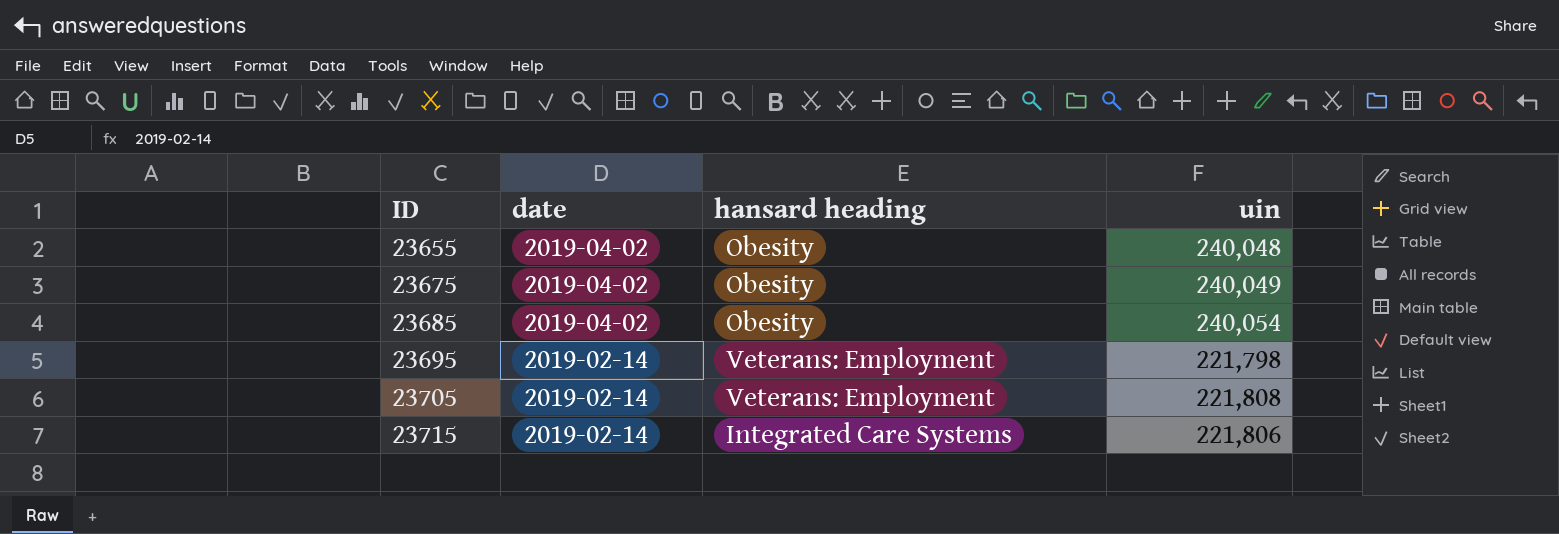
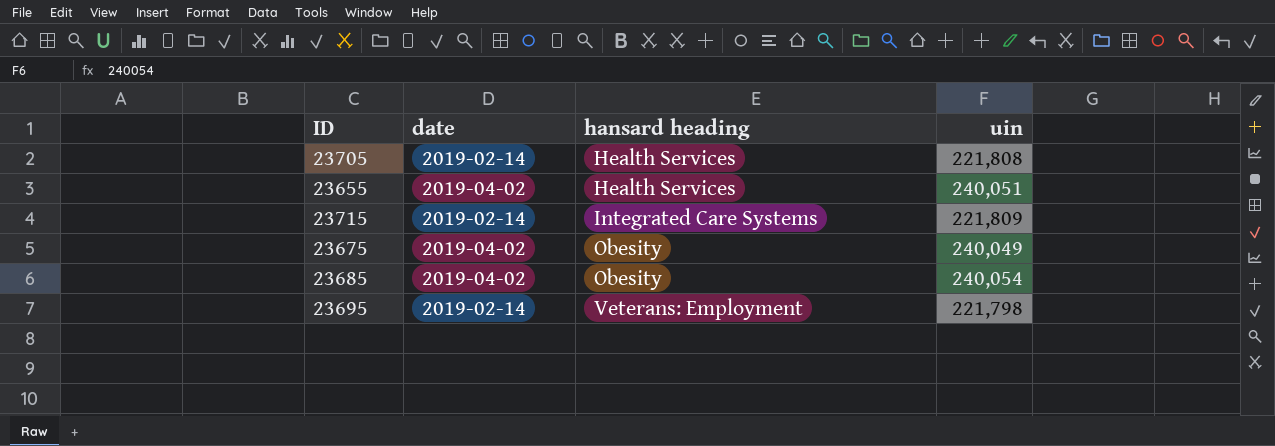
row order: ID ascending -> hansard heading ascending
23705 | hansard heading: Veterans: Employment -> Health Services
23655 | hansard heading: Obesity -> Health Services
23655 | uin: 240,048 -> 240,051
23715 | uin: 221,806 -> 221,809

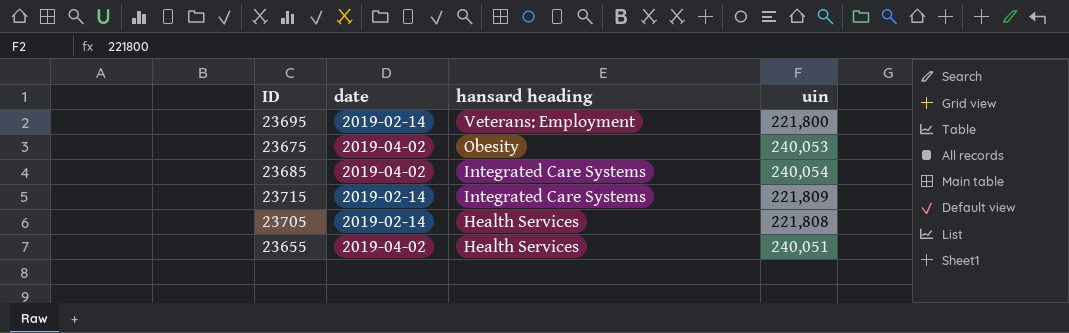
row order: hansard heading ascending -> hansard heading descending
23695 | uin: 221,798 -> 221,800
23675 | uin: 240,049 -> 240,053
23685 | hansard heading: Obesity -> Integrated Care Systems

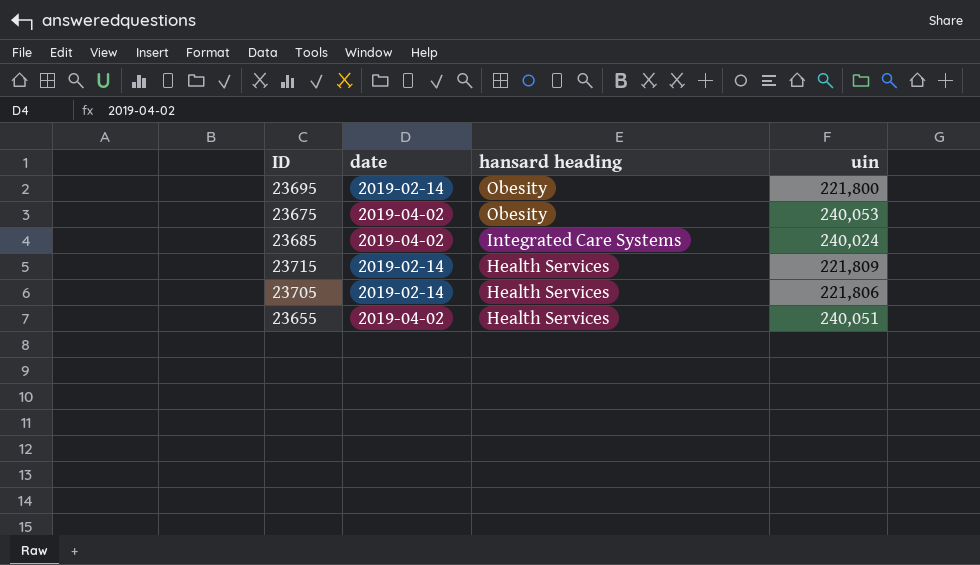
23695 | hansard heading: Veterans: Employment -> Obesity
23685 | uin: 240,054 -> 240,024
23715 | hansard heading: Integrated Care Systems -> Health Services
23705 | uin: 221,808 -> 221,806

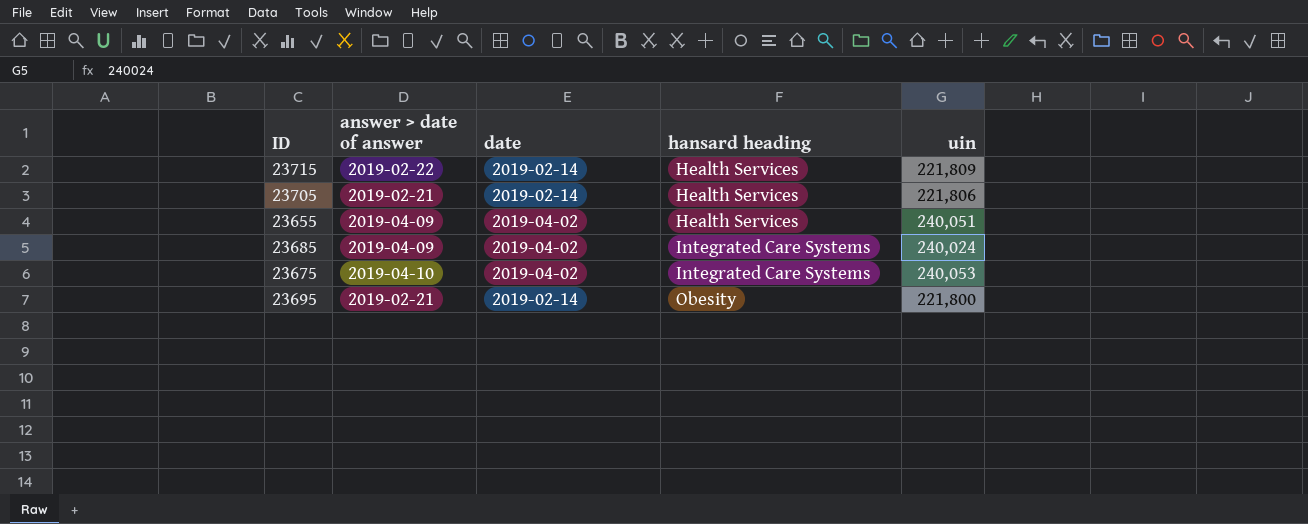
row order: hansard heading descending -> hansard heading ascending
column answer > date of answer | position: none -> 2
23675 | hansard heading: Obesity -> Integrated Care Systems

